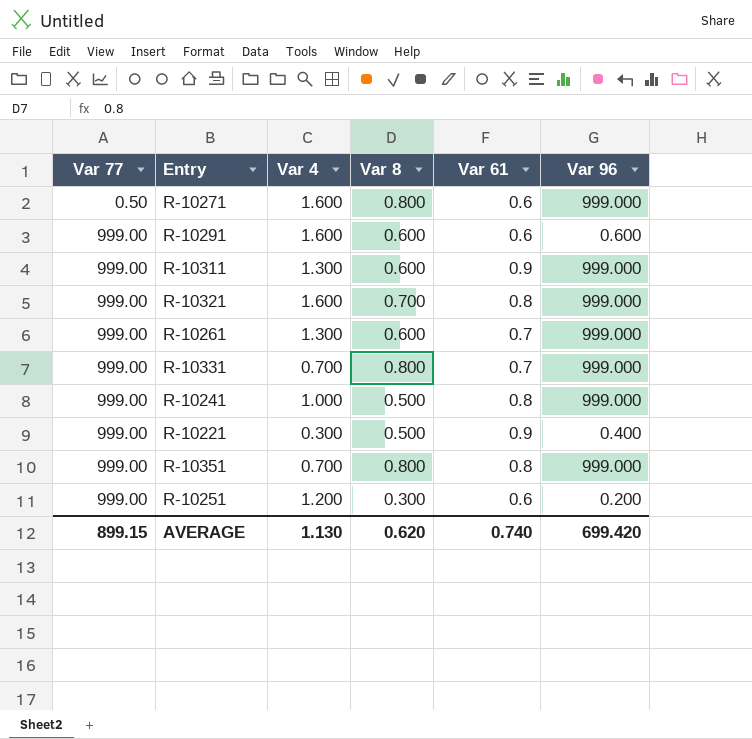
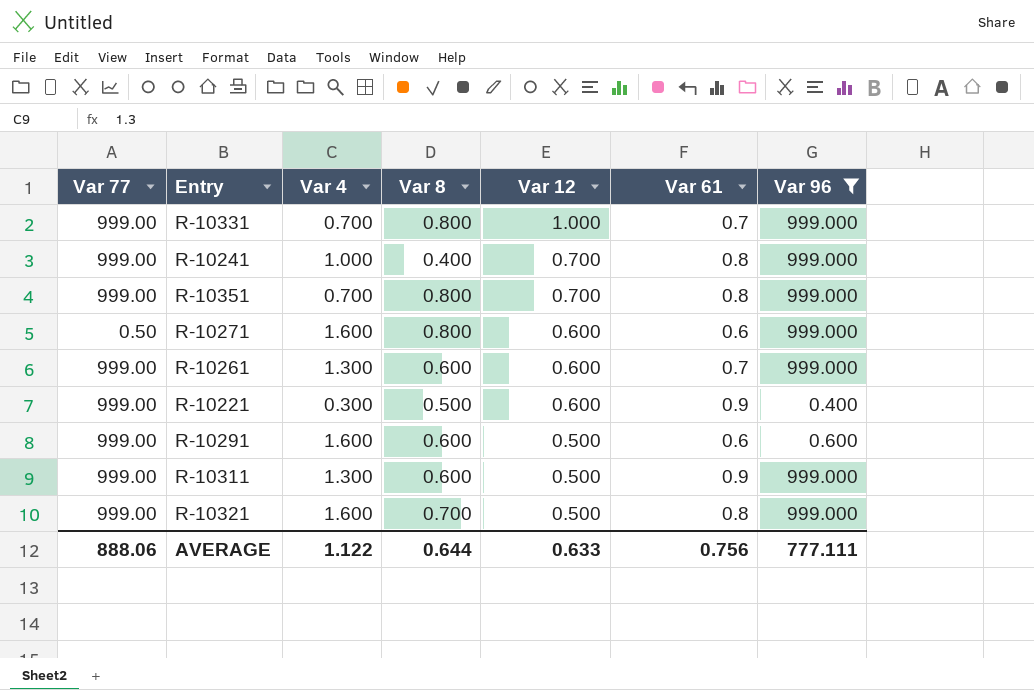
filter: none -> Var 96 != 0.200
row order: Var 77 ascending -> Var 12 descending
column Var 12 | position: none -> 5
R-10241 | Var 8: 0.500 -> 0.400
AVERAGE | Var 77: 899.15 -> 888.06
AVERAGE | Var 4: 1.130 -> 1.122
AVERAGE | Var 8: 0.620 -> 0.644
AVERAGE | Var 61: 0.740 -> 0.756
AVERAGE | Var 96: 699.420 -> 777.111

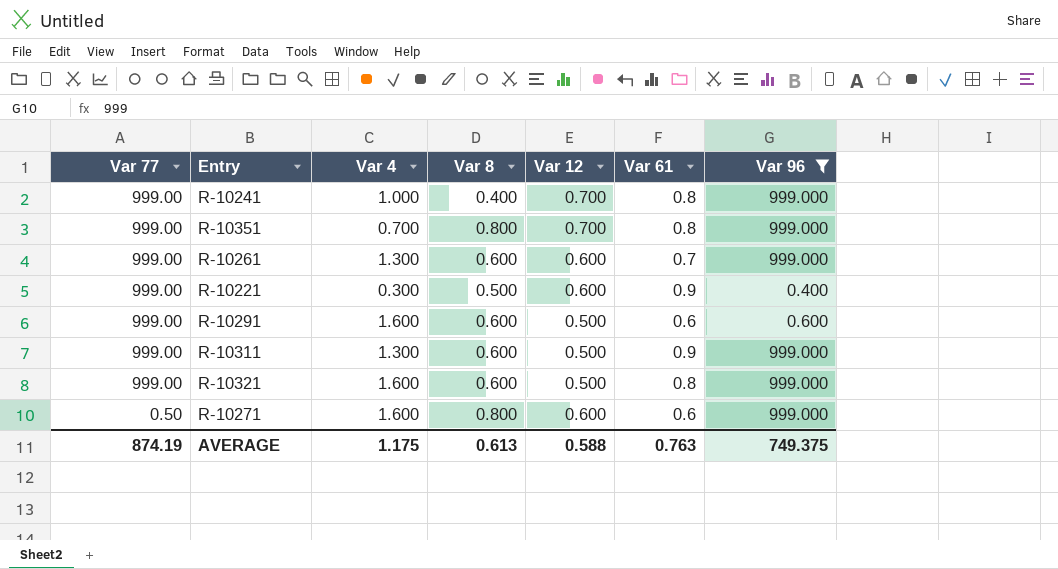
row order: Var 12 descending -> Var 77 descending
row R-10331: 999.00 | 0.700 | 0.800 | 1.000 | 0.7 | 999.000 -> none
R-10321 | Var 8: 0.700 -> 0.600
AVERAGE | Var 77: 888.06 -> 874.19
AVERAGE | Var 4: 1.122 -> 1.175
AVERAGE | Var 8: 0.644 -> 0.613
AVERAGE | Var 12: 0.633 -> 0.588
AVERAGE | Var 61: 0.756 -> 0.763
AVERAGE | Var 96: 777.111 -> 749.375

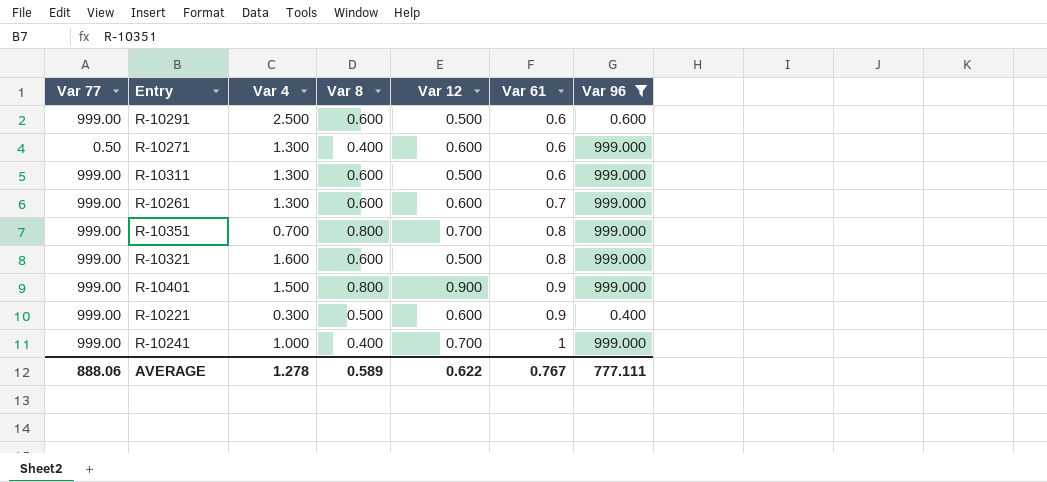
row order: Var 77 descending -> Var 61 ascending
R-10291 | Var 4: 1.600 -> 2.500
R-10271 | Var 4: 1.600 -> 1.300
R-10271 | Var 8: 0.800 -> 0.400
R-10311 | Var 61: 0.9 -> 0.6
row R-10401: none -> 999.00 | 1.500 | 0.800 | 0.900 | 0.9 | 999.000
R-10241 | Var 61: 0.8 -> 1
AVERAGE | Var 77: 874.19 -> 888.06
AVERAGE | Var 4: 1.175 -> 1.278
AVERAGE | Var 8: 0.613 -> 0.589
AVERAGE | Var 12: 0.588 -> 0.622
AVERAGE | Var 61: 0.763 -> 0.767
AVERAGE | Var 96: 749.375 -> 777.111

